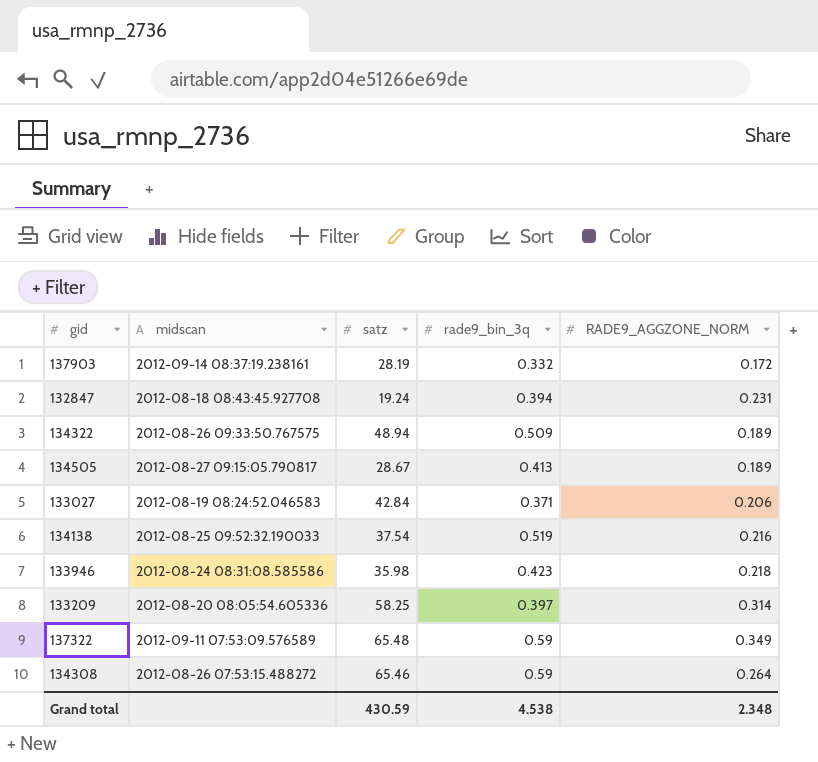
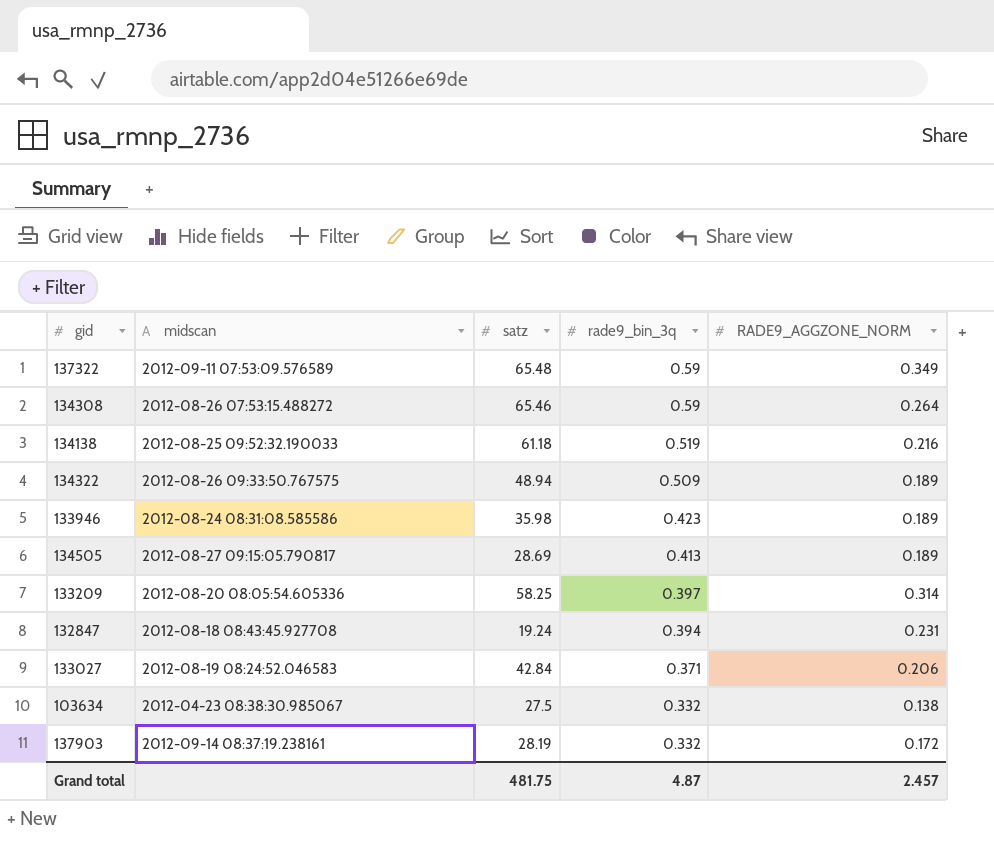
row order: none -> rade9_bin_3q descending
134138 | satz: 37.54 -> 61.18
133946 | RADE9_AGGZONE_NORM: 0.218 -> 0.189
134505 | satz: 28.67 -> 28.69
row 103634: none -> 2012-04-23 08:38:30.985067 | 27.5 | 0.332 | 0.138
Grand total | satz: 430.59 -> 481.75
Grand total | rade9_bin_3q: 4.538 -> 4.87
Grand total | RADE9_AGGZONE_NORM: 2.348 -> 2.457

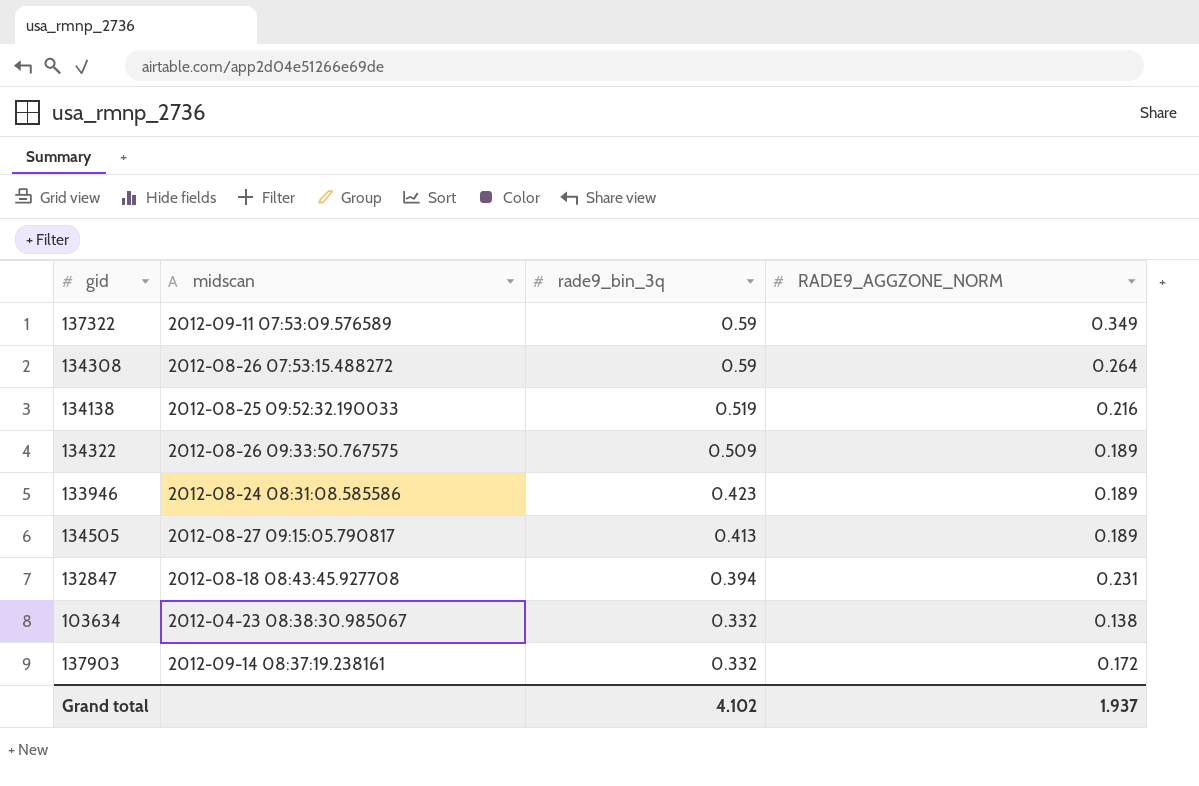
column satz | position: 3 -> none
row 133209: 2012-08-20 08:05:54.605336 | 58.25 | 0.397 | 0.314 -> none
row 133027: 2012-08-19 08:24:52.046583 | 42.84 | 0.371 | 0.206 -> none
Grand total | rade9_bin_3q: 4.87 -> 4.102
Grand total | RADE9_AGGZONE_NORM: 2.457 -> 1.937

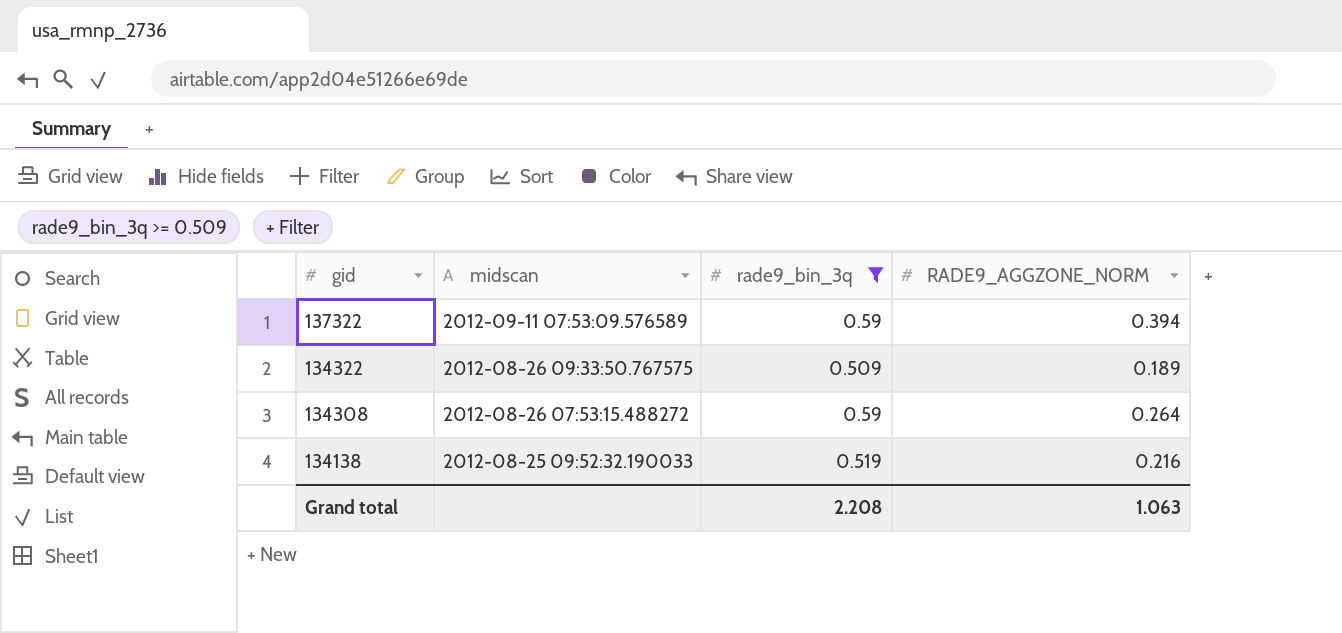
filter: none -> rade9_bin_3q >= 0.509
row order: rade9_bin_3q descending -> gid descending
137322 | RADE9_AGGZONE_NORM: 0.349 -> 0.394
Grand total | rade9_bin_3q: 4.102 -> 2.208
Grand total | RADE9_AGGZONE_NORM: 1.937 -> 1.063

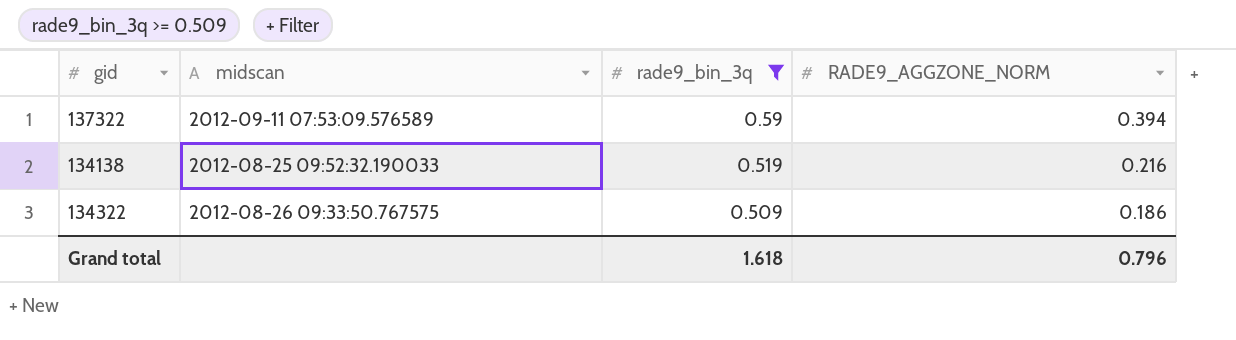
row order: gid descending -> rade9_bin_3q descending
row 134308: 2012-08-26 07:53:15.488272 | 0.59 | 0.264 -> none
134322 | RADE9_AGGZONE_NORM: 0.189 -> 0.186
Grand total | rade9_bin_3q: 2.208 -> 1.618
Grand total | RADE9_AGGZONE_NORM: 1.063 -> 0.796

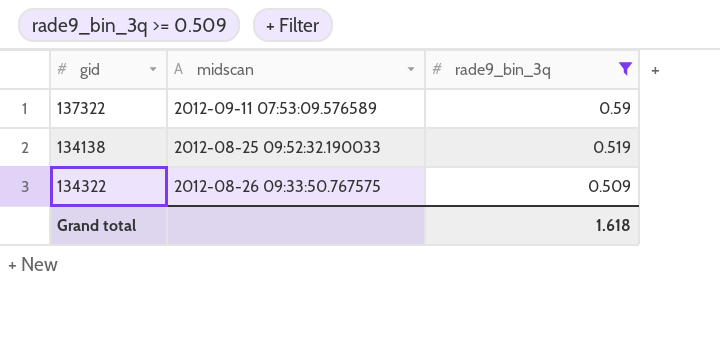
column RADE9_AGGZONE_NORM | position: 4 -> none

